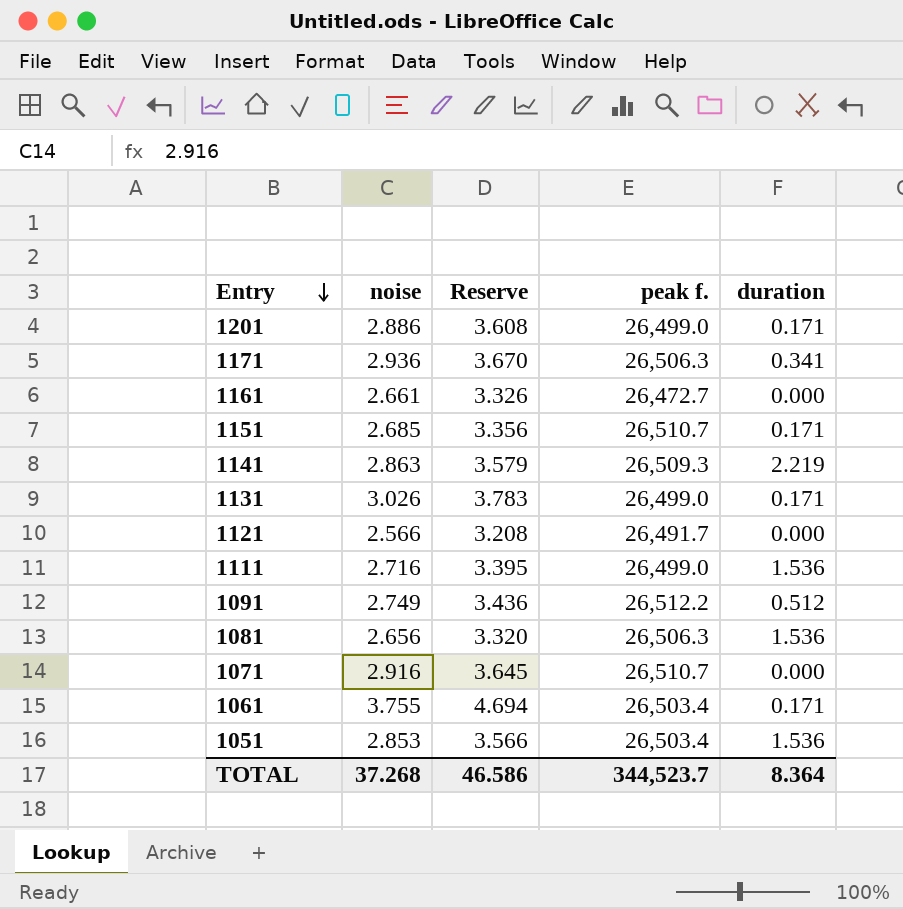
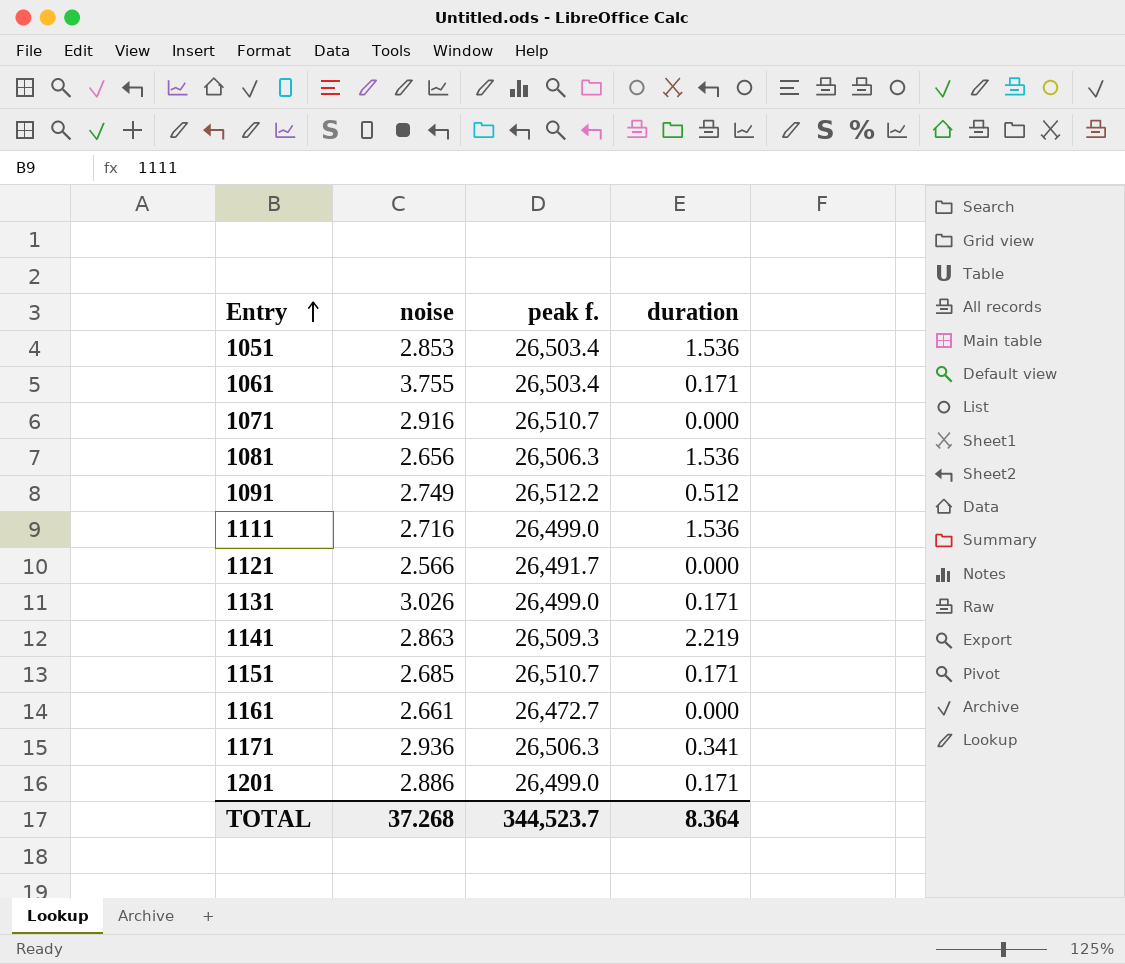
row order: Entry descending -> Entry ascending
column Reserve | formula: [noise] * 1.25 -> none

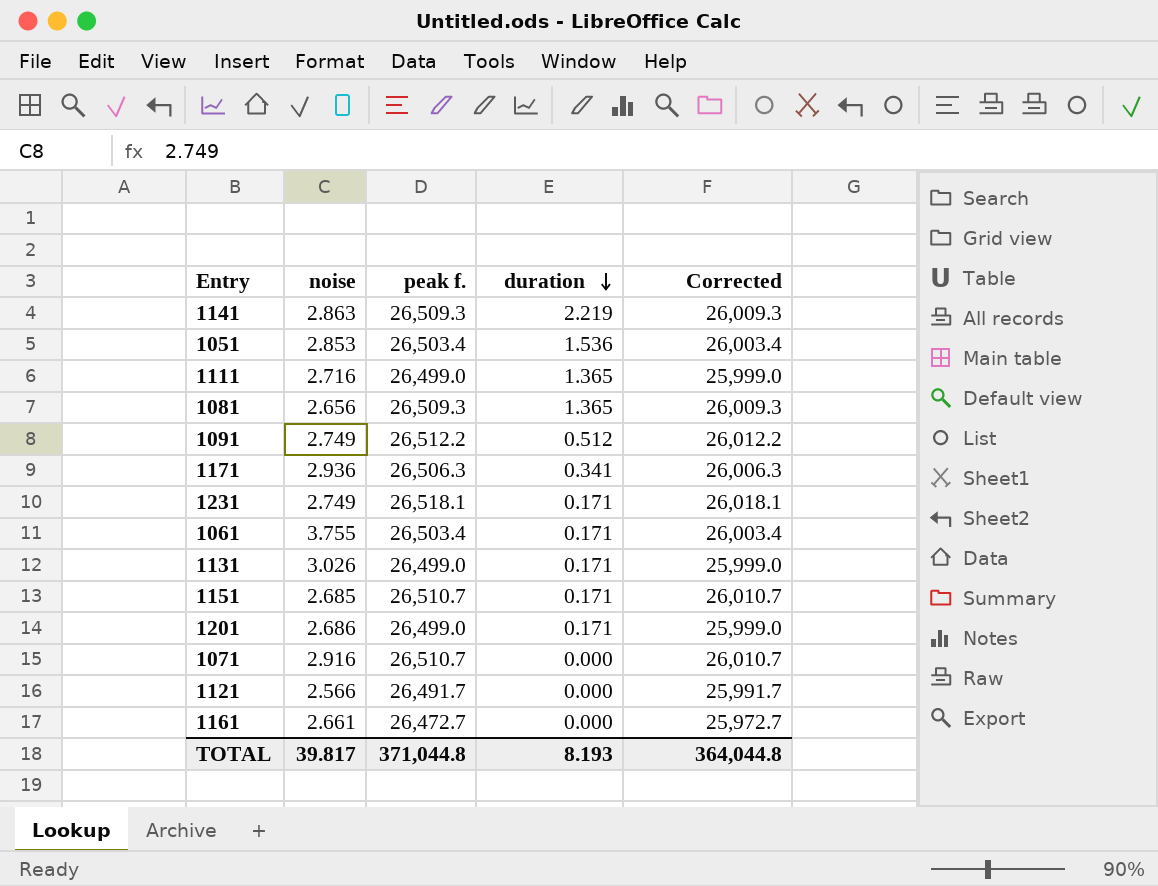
row order: Entry ascending -> duration descending
column Corrected | formula: none -> [peak f.] - 500
1111 | duration: 1.536 -> 1.365
1081 | peak f.: 26,506.3 -> 26,509.3
1081 | duration: 1.536 -> 1.365
row 1231: none -> 2.749 | 26,518.1 | 0.171 | 26,018.1
1201 | noise: 2.886 -> 2.686
TOTAL | noise: 37.268 -> 39.817
TOTAL | peak f.: 344,523.7 -> 371,044.8
TOTAL | duration: 8.364 -> 8.193

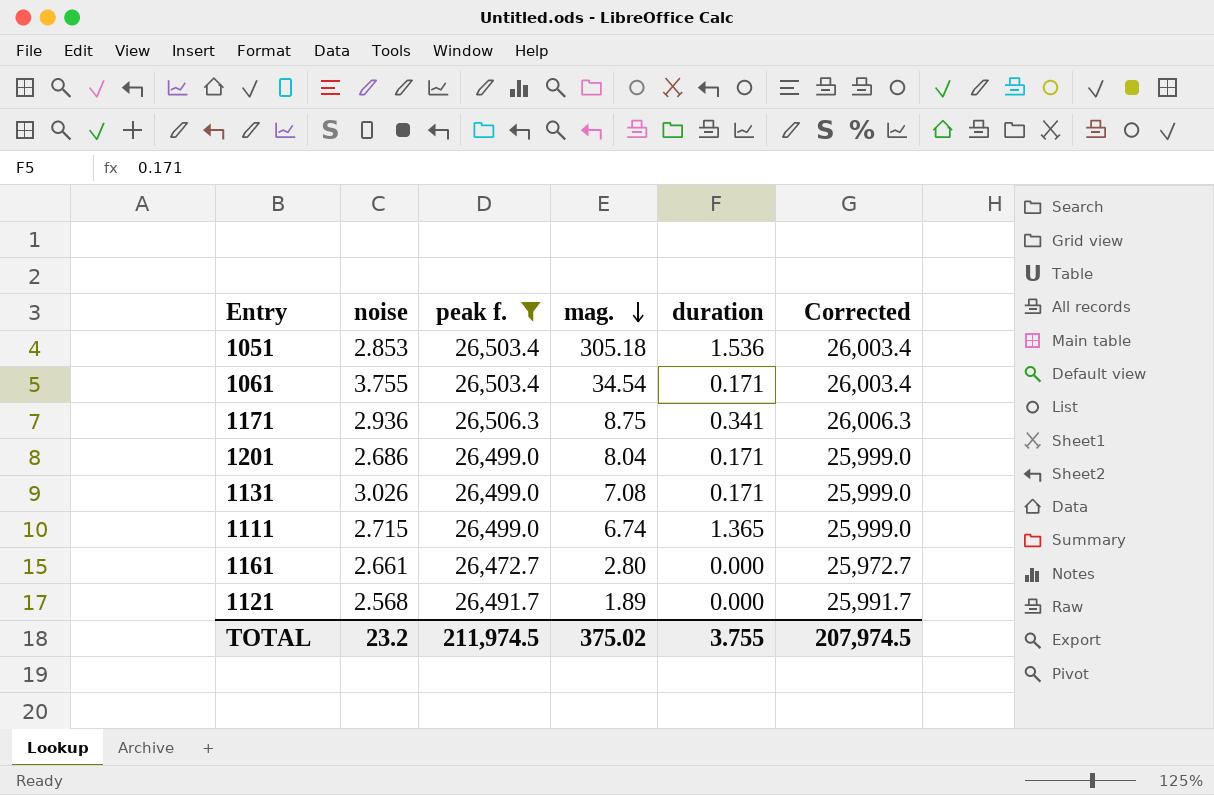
filter: none -> peak f. <= 26,506.3
row order: duration descending -> mag. descending
column mag. | position: none -> 4
1111 | noise: 2.716 -> 2.715
1121 | noise: 2.566 -> 2.568
TOTAL | noise: 39.817 -> 23.2
TOTAL | peak f.: 371,044.8 -> 211,974.5
TOTAL | duration: 8.193 -> 3.755
TOTAL | Corrected: 364,044.8 -> 207,974.5

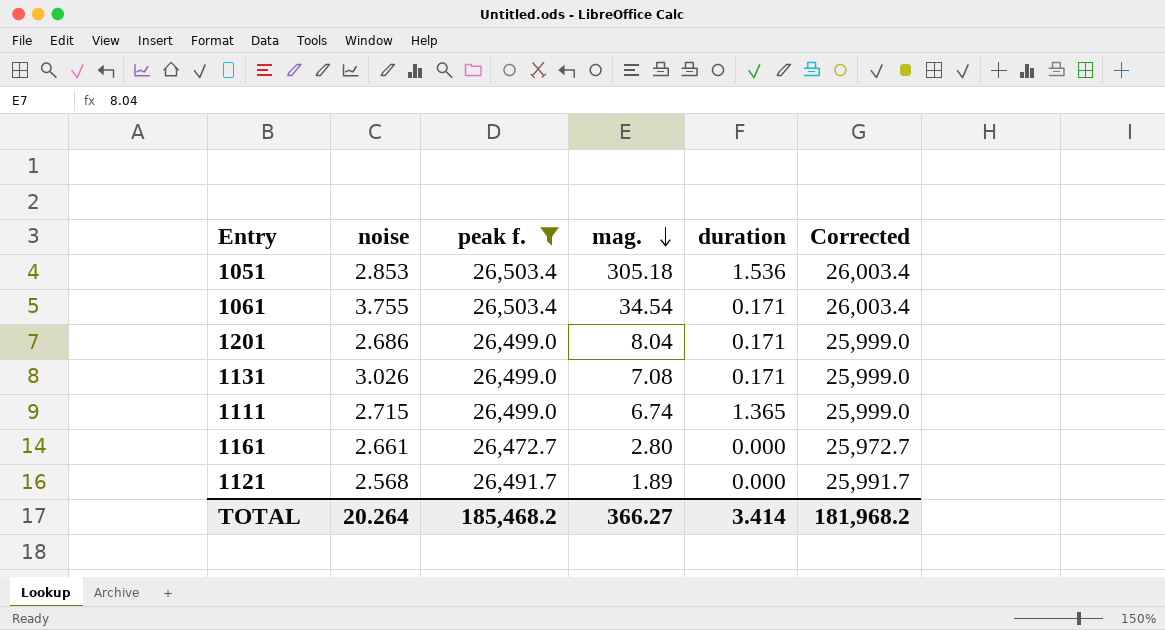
row 1171: 2.936 | 26,506.3 | 8.75 | 0.341 | 26,006.3 -> none
TOTAL | noise: 23.2 -> 20.264
TOTAL | peak f.: 211,974.5 -> 185,468.2
TOTAL | mag.: 375.02 -> 366.27
TOTAL | duration: 3.755 -> 3.414
TOTAL | Corrected: 207,974.5 -> 181,968.2

